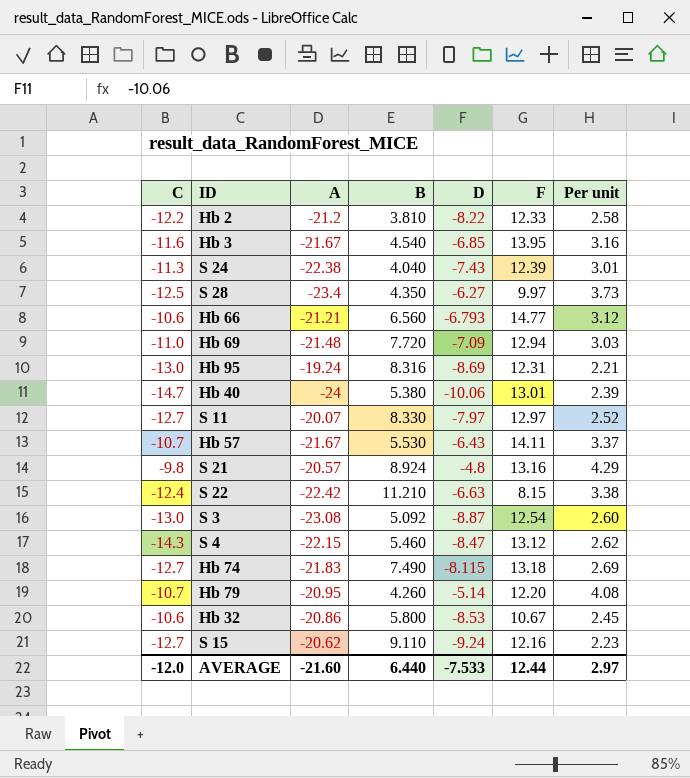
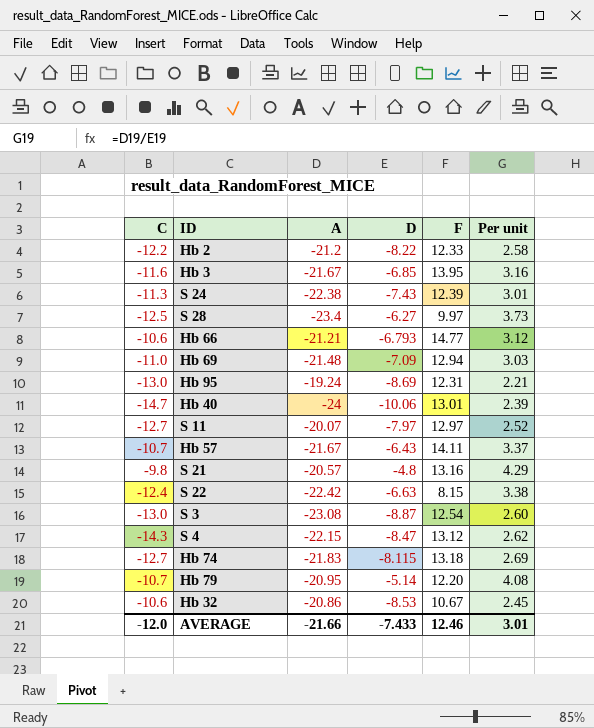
column B | position: 4 -> none
row S 15: -12.7 | -20.62 | 9.110 | -9.24 | 12.16 | 2.23 -> none
AVERAGE | A: -21.60 -> -21.66
AVERAGE | D: -7.533 -> -7.433
AVERAGE | F: 12.44 -> 12.46
AVERAGE | Per unit: 2.97 -> 3.01

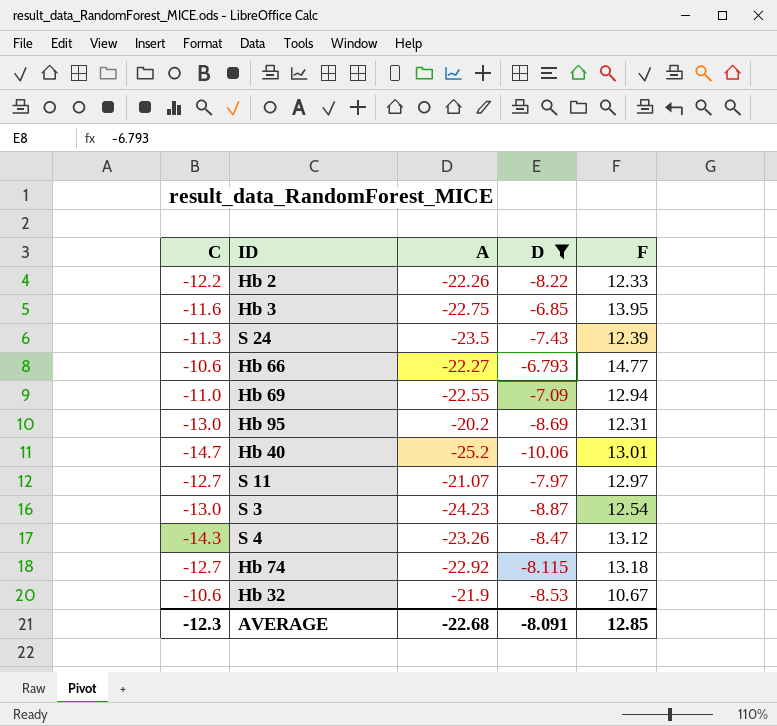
filter: none -> D <= -6.793
column Per unit | formula: [A] / [D] -> none
Hb 2 | A: -21.2 -> -22.26
Hb 3 | A: -21.67 -> -22.75
S 24 | A: -22.38 -> -23.5
Hb 66 | A: -21.21 -> -22.27
Hb 69 | A: -21.48 -> -22.55
Hb 95 | A: -19.24 -> -20.2
Hb 40 | A: -24 -> -25.2
S 11 | A: -20.07 -> -21.07
S 3 | A: -23.08 -> -24.23
S 4 | A: -22.15 -> -23.26
Hb 74 | A: -21.83 -> -22.92
Hb 32 | A: -20.86 -> -21.9
AVERAGE | C: -12.0 -> -12.3
AVERAGE | A: -21.66 -> -22.68
AVERAGE | D: -7.433 -> -8.091
AVERAGE | F: 12.46 -> 12.85

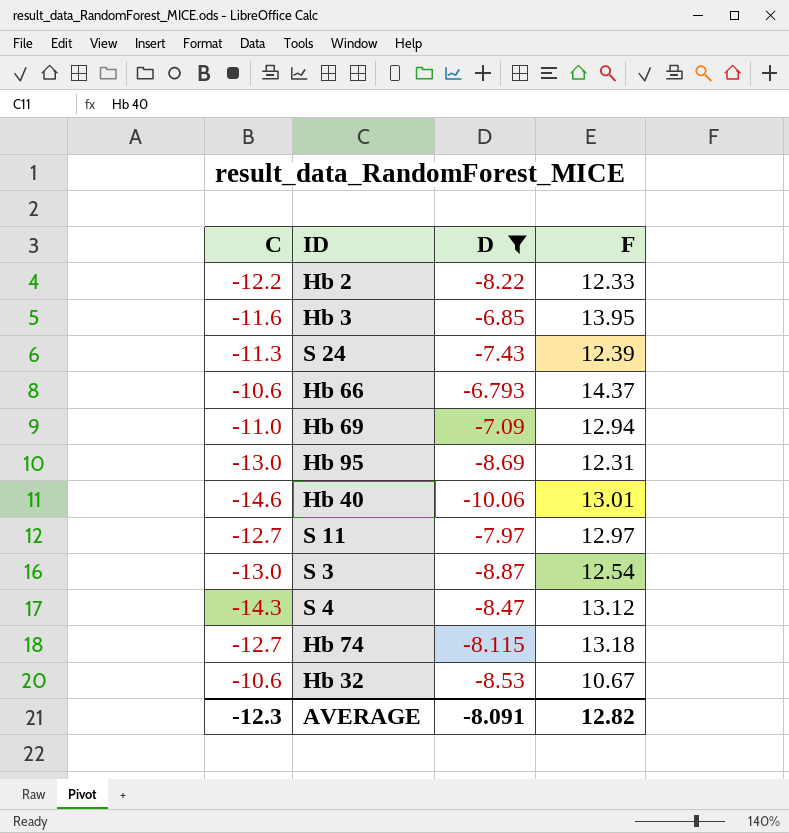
column A | position: 3 -> none
Hb 66 | F: 14.77 -> 14.37
Hb 40 | C: -14.7 -> -14.6
AVERAGE | F: 12.85 -> 12.82

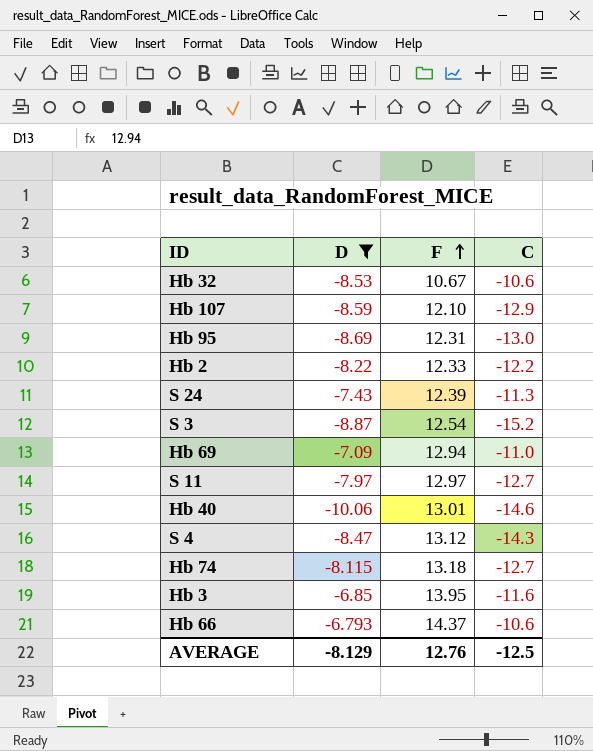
row order: none -> F ascending
column C | position: 1 -> 4
row Hb 107: none -> -8.59 | 12.10 | -12.9
S 3 | C: -13.0 -> -15.2
AVERAGE | D: -8.091 -> -8.129
AVERAGE | F: 12.82 -> 12.76
AVERAGE | C: -12.3 -> -12.5

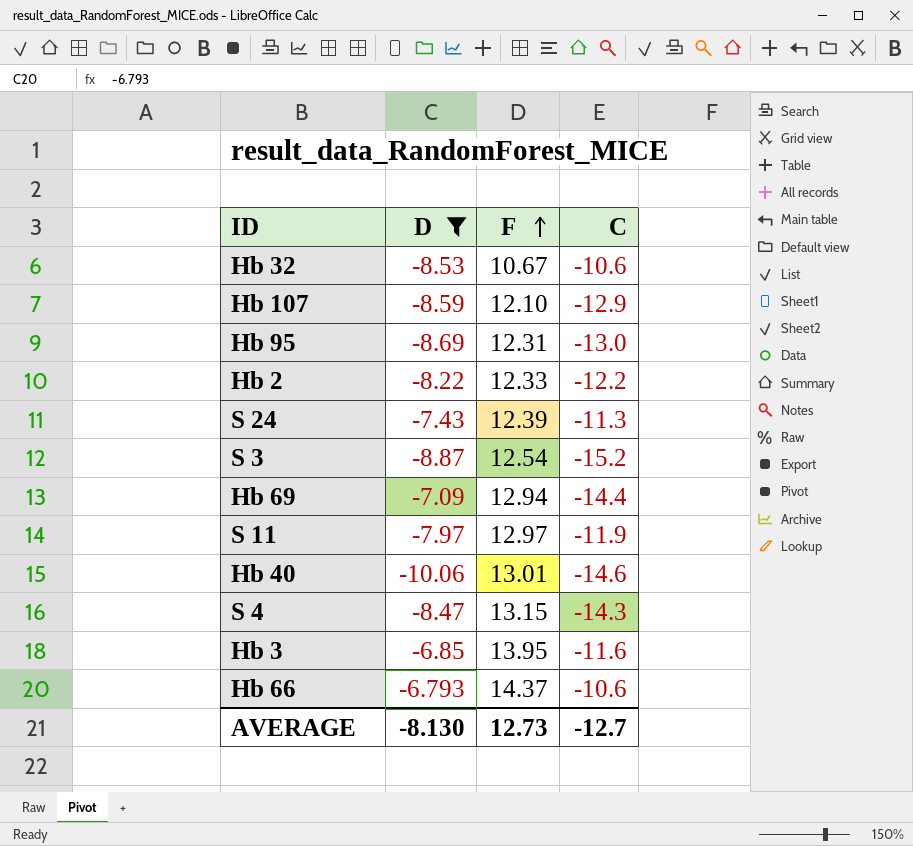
row Hb 74: -8.115 | 13.18 | -12.7 -> none
Hb 69 | C: -11.0 -> -14.4
S 11 | C: -12.7 -> -11.9
S 4 | F: 13.12 -> 13.15
AVERAGE | D: -8.129 -> -8.130
AVERAGE | F: 12.76 -> 12.73
AVERAGE | C: -12.5 -> -12.7

